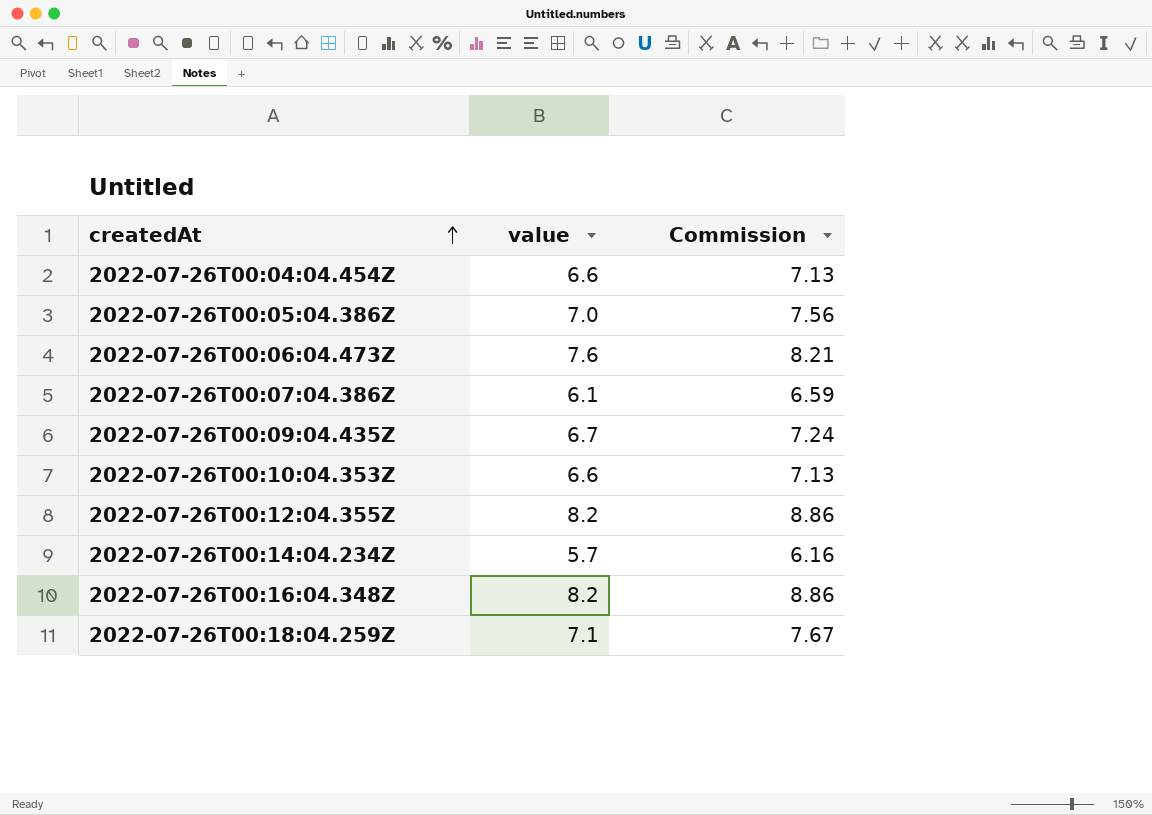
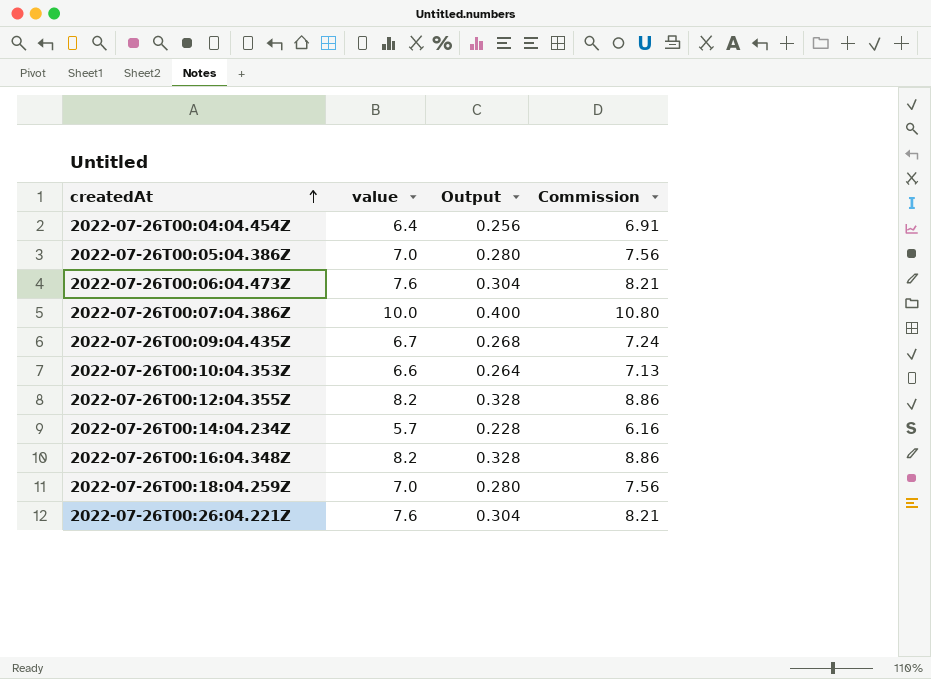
column Output | formula: none -> [value] * 0.04
2022-07-26T00:04:04.454Z | value: 6.6 -> 6.4
2022-07-26T00:04:04.454Z | Commission: 7.13 -> 6.91
2022-07-26T00:07:04.386Z | value: 6.1 -> 10.0
2022-07-26T00:07:04.386Z | Commission: 6.59 -> 10.80
2022-07-26T00:18:04.259Z | value: 7.1 -> 7.0
2022-07-26T00:18:04.259Z | Commission: 7.67 -> 7.56
row 2022-07-26T00:26:04.221Z: none -> 7.6 | 0.304 | 8.21

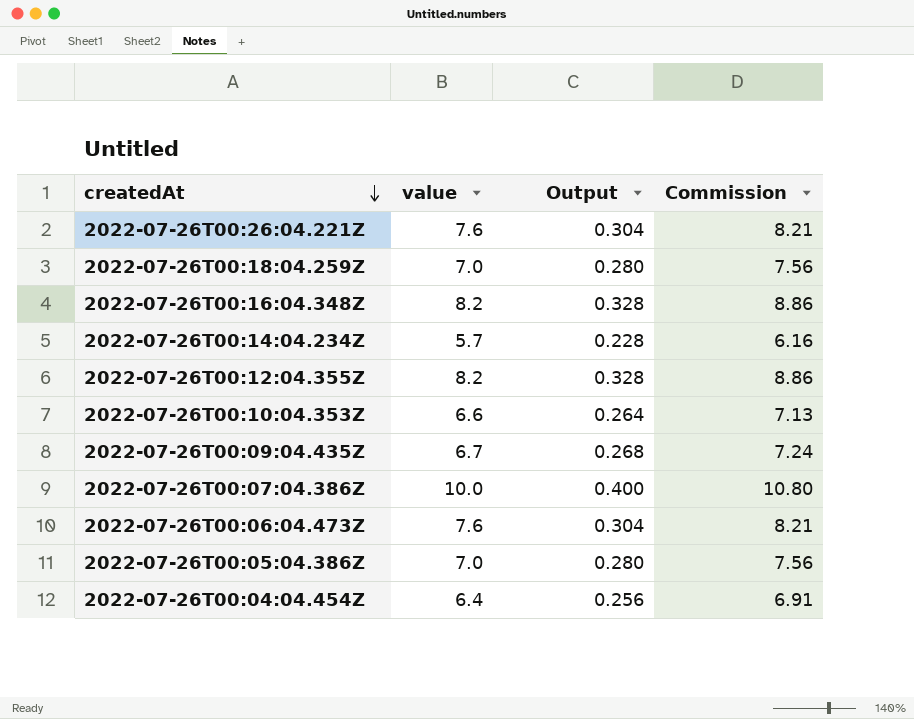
row order: createdAt ascending -> createdAt descending

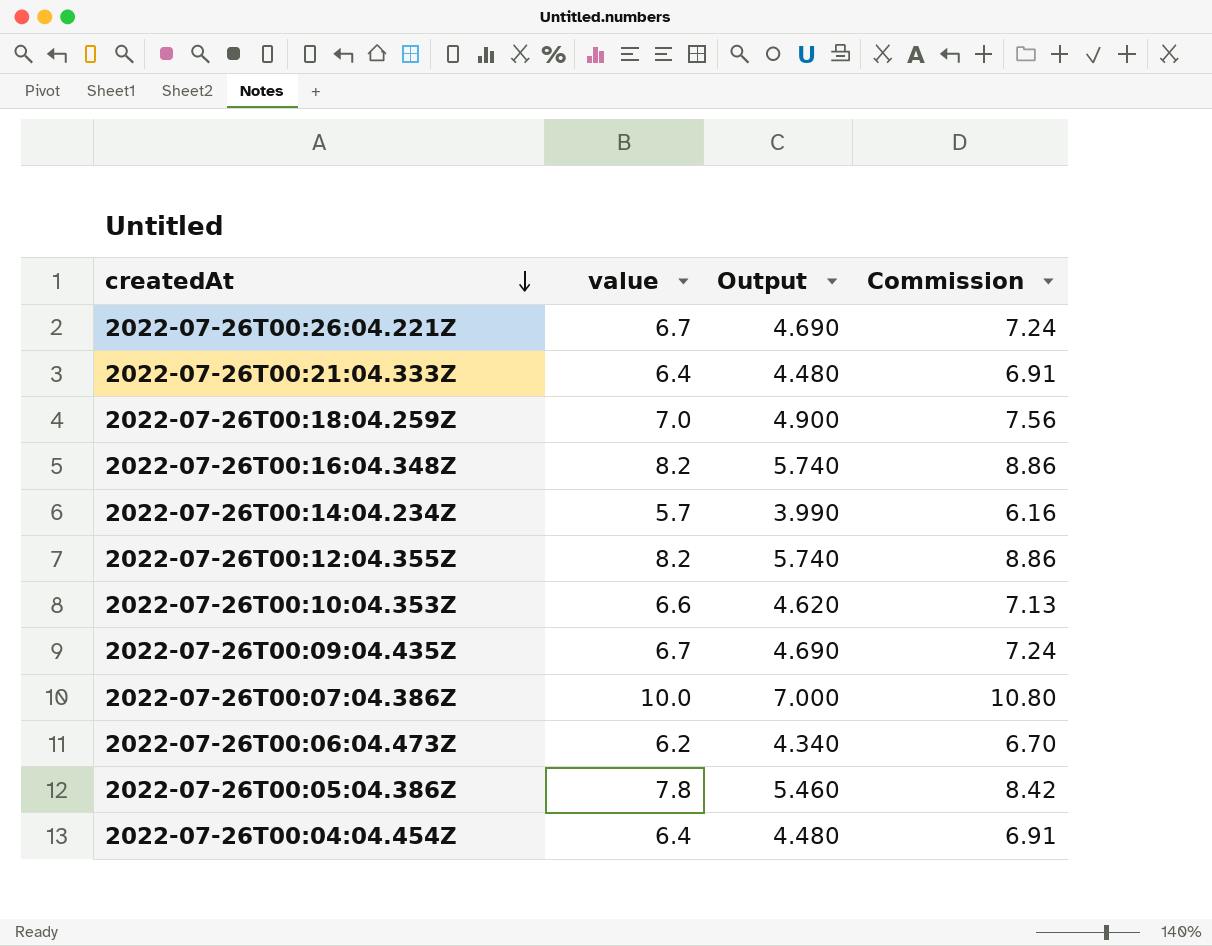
column Output | formula: [value] * 0.04 -> [value] * 0.7
2022-07-26T00:26:04.221Z | value: 7.6 -> 6.7
2022-07-26T00:26:04.221Z | Commission: 8.21 -> 7.24
row 2022-07-26T00:21:04.333Z: none -> 6.4 | 4.480 | 6.91
2022-07-26T00:06:04.473Z | value: 7.6 -> 6.2
2022-07-26T00:06:04.473Z | Commission: 8.21 -> 6.70
2022-07-26T00:05:04.386Z | value: 7.0 -> 7.8
2022-07-26T00:05:04.386Z | Commission: 7.56 -> 8.42

